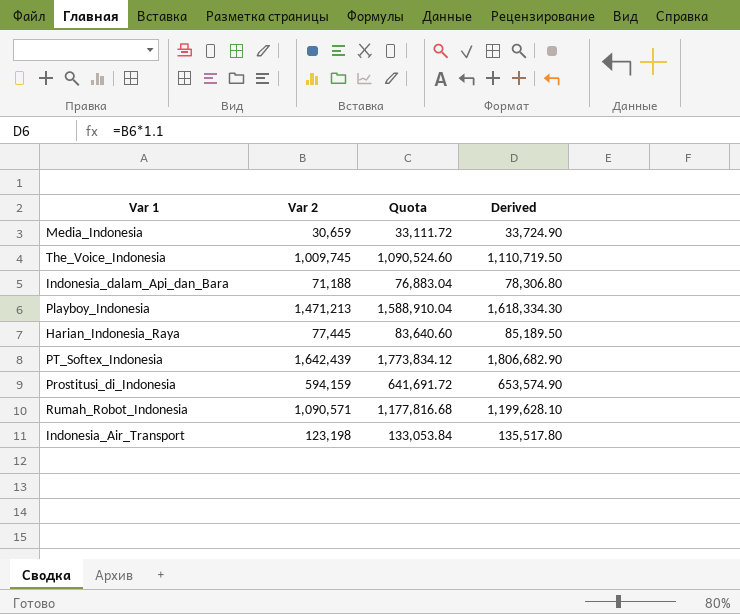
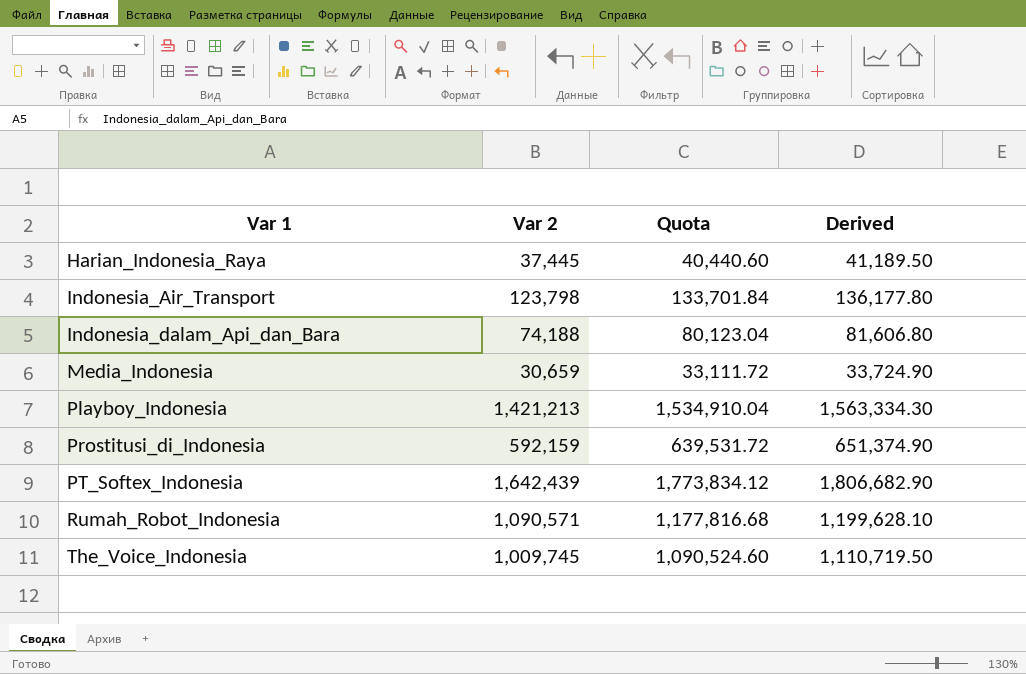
row order: none -> Var 1 ascending
Harian_Indonesia_Raya | Var 2: 77,445 -> 37,445
Harian_Indonesia_Raya | Quota: 83,640.60 -> 40,440.60
Harian_Indonesia_Raya | Derived: 85,189.50 -> 41,189.50
Indonesia_Air_Transport | Var 2: 123,198 -> 123,798
Indonesia_Air_Transport | Quota: 133,053.84 -> 133,701.84
Indonesia_Air_Transport | Derived: 135,517.80 -> 136,177.80
Indonesia_dalam_Api_dan_Bara | Var 2: 71,188 -> 74,188
Indonesia_dalam_Api_dan_Bara | Quota: 76,883.04 -> 80,123.04
Indonesia_dalam_Api_dan_Bara | Derived: 78,306.80 -> 81,606.80
Playboy_Indonesia | Var 2: 1,471,213 -> 1,421,213
Playboy_Indonesia | Quota: 1,588,910.04 -> 1,534,910.04
Playboy_Indonesia | Derived: 1,618,334.30 -> 1,563,334.30
Prostitusi_di_Indonesia | Var 2: 594,159 -> 592,159
Prostitusi_di_Indonesia | Quota: 641,691.72 -> 639,531.72
Prostitusi_di_Indonesia | Derived: 653,574.90 -> 651,374.90

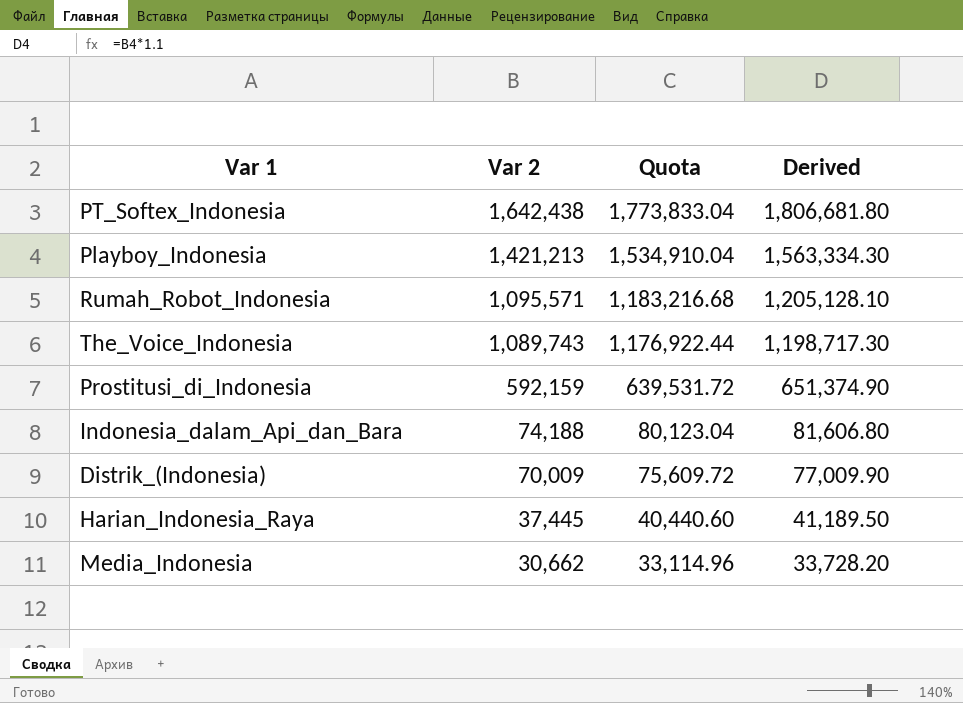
row order: Var 1 ascending -> Var 2 descending
row Indonesia_Air_Transport: 123,798 | 133,701.84 | 136,177.80 -> none
PT_Softex_Indonesia | Var 2: 1,642,439 -> 1,642,438
PT_Softex_Indonesia | Quota: 1,773,834.12 -> 1,773,833.04
PT_Softex_Indonesia | Derived: 1,806,682.90 -> 1,806,681.80
Rumah_Robot_Indonesia | Var 2: 1,090,571 -> 1,095,571
Rumah_Robot_Indonesia | Quota: 1,177,816.68 -> 1,183,216.68
Rumah_Robot_Indonesia | Derived: 1,199,628.10 -> 1,205,128.10
The_Voice_Indonesia | Var 2: 1,009,745 -> 1,089,743
The_Voice_Indonesia | Quota: 1,090,524.60 -> 1,176,922.44
The_Voice_Indonesia | Derived: 1,110,719.50 -> 1,198,717.30
row Distrik_(Indonesia): none -> 70,009 | 75,609.72 | 77,009.90
Media_Indonesia | Var 2: 30,659 -> 30,662
Media_Indonesia | Quota: 33,111.72 -> 33,114.96
Media_Indonesia | Derived: 33,724.90 -> 33,728.20

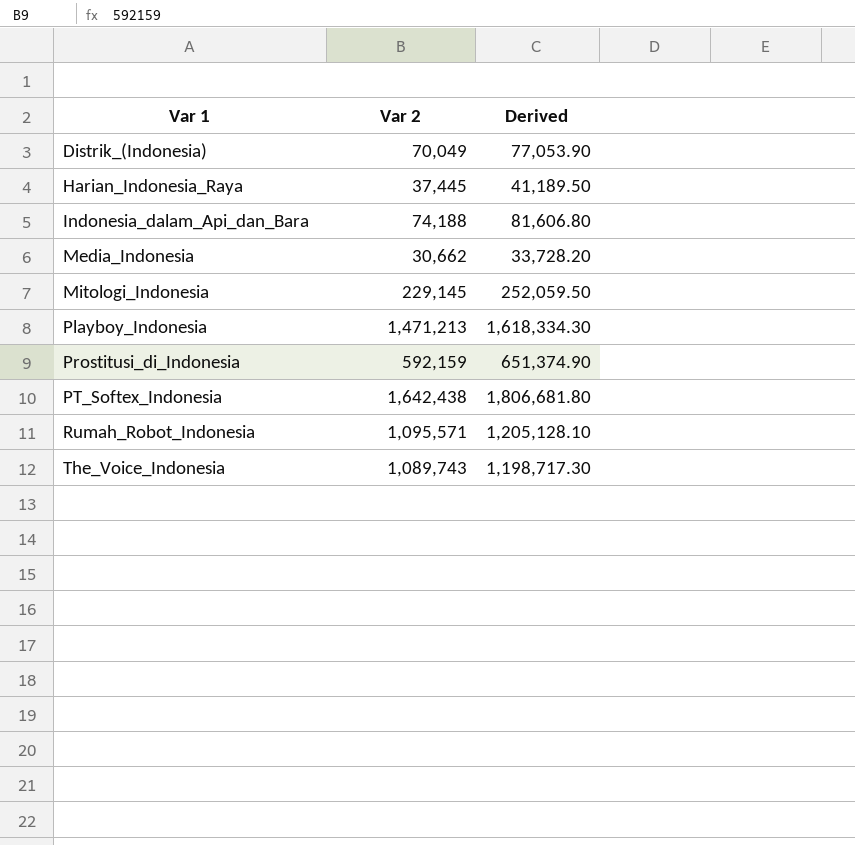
row order: Var 2 descending -> Var 1 ascending
column Quota | formula: [Var 2] * 1.08 -> none
Distrik_(Indonesia) | Var 2: 70,009 -> 70,049
Distrik_(Indonesia) | Derived: 77,009.90 -> 77,053.90
row Mitologi_Indonesia: none -> 229,145 | 252,059.50
Playboy_Indonesia | Var 2: 1,421,213 -> 1,471,213
Playboy_Indonesia | Derived: 1,563,334.30 -> 1,618,334.30

